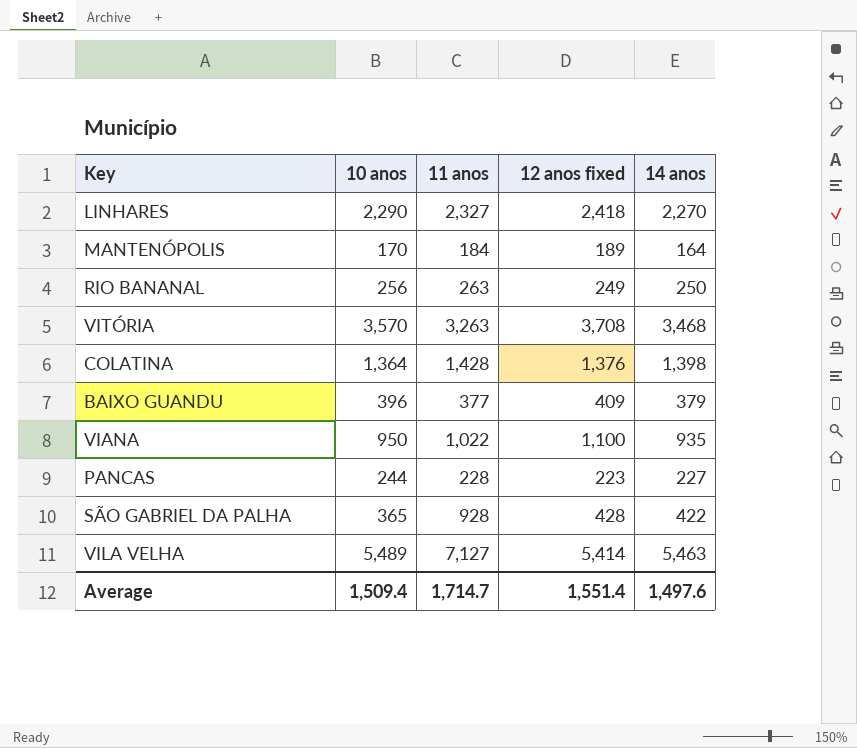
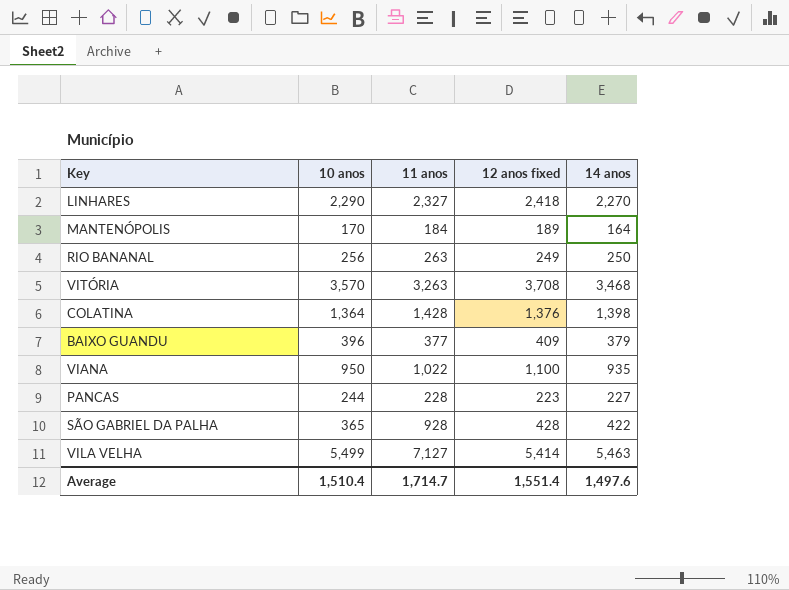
VILA VELHA | 10 anos: 5,489 -> 5,499
Average | 10 anos: 1,509.4 -> 1,510.4

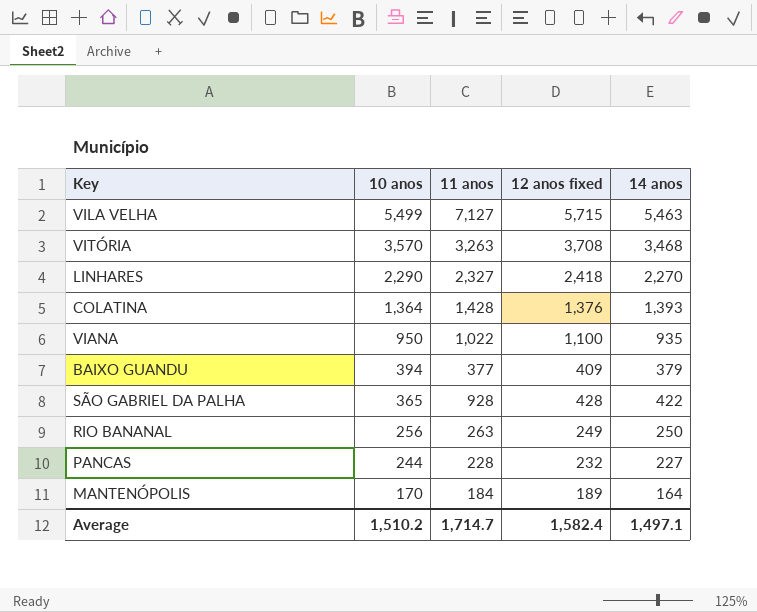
row order: none -> 10 anos descending
VILA VELHA | 12 anos fixed: 5,414 -> 5,715
COLATINA | 14 anos: 1,398 -> 1,393
BAIXO GUANDU | 10 anos: 396 -> 394
PANCAS | 12 anos fixed: 223 -> 232
Average | 10 anos: 1,510.4 -> 1,510.2
Average | 12 anos fixed: 1,551.4 -> 1,582.4
Average | 14 anos: 1,497.6 -> 1,497.1

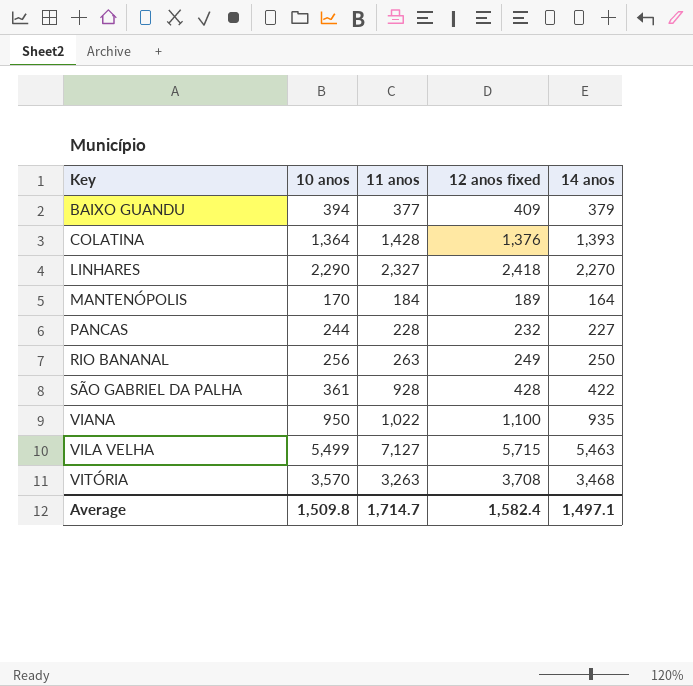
row order: 10 anos descending -> Key ascending
SÃO GABRIEL DA PALHA | 10 anos: 365 -> 361
Average | 10 anos: 1,510.2 -> 1,509.8

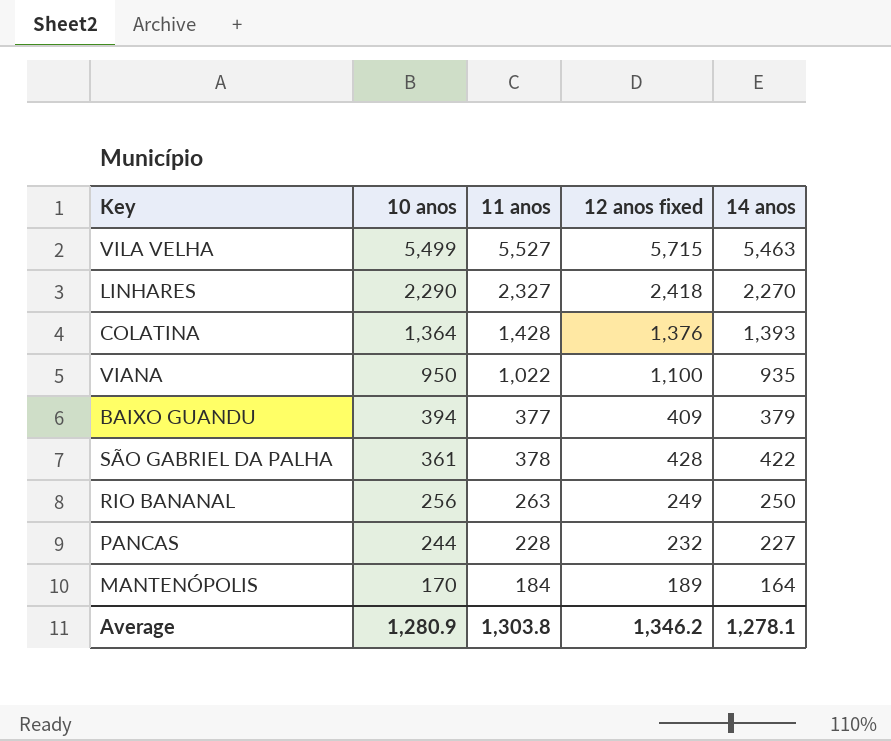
row order: Key ascending -> 10 anos descending
row VITÓRIA: 3,570 | 3,263 | 3,708 | 3,468 -> none
VILA VELHA | 11 anos: 7,127 -> 5,527
SÃO GABRIEL DA PALHA | 11 anos: 928 -> 378
Average | 10 anos: 1,509.8 -> 1,280.9
Average | 11 anos: 1,714.7 -> 1,303.8
Average | 12 anos fixed: 1,582.4 -> 1,346.2
Average | 14 anos: 1,497.1 -> 1,278.1

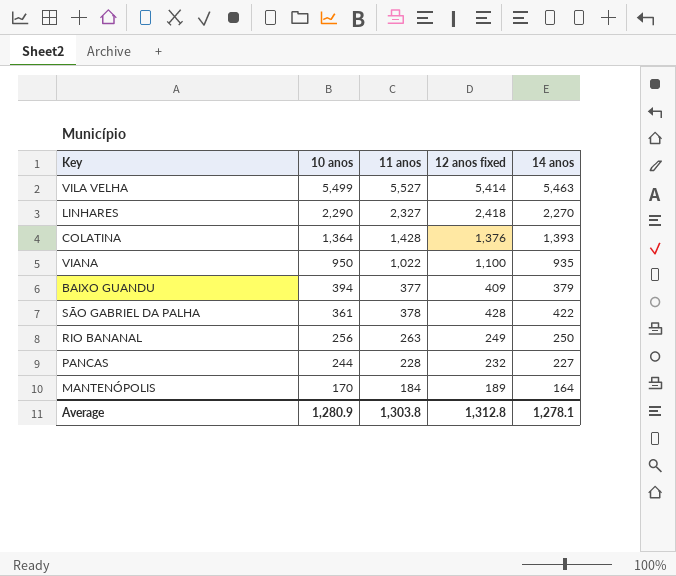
VILA VELHA | 12 anos fixed: 5,715 -> 5,414
Average | 12 anos fixed: 1,346.2 -> 1,312.8

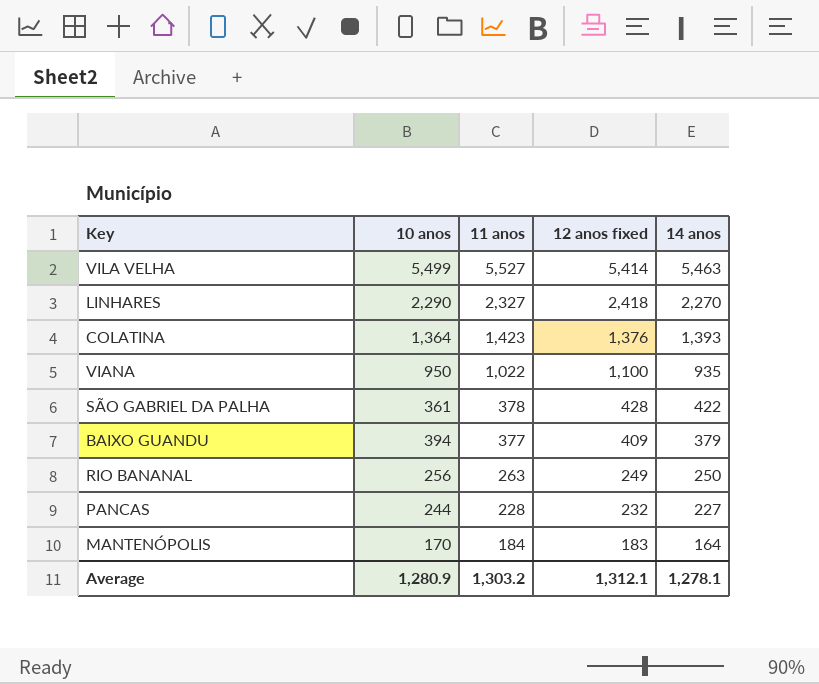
row order: 10 anos descending -> 11 anos descending
COLATINA | 11 anos: 1,428 -> 1,423
MANTENÓPOLIS | 12 anos fixed: 189 -> 183
Average | 11 anos: 1,303.8 -> 1,303.2
Average | 12 anos fixed: 1,312.8 -> 1,312.1

